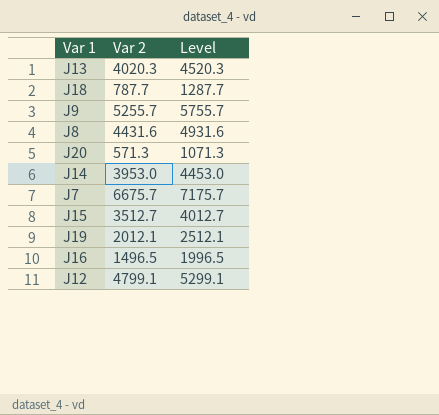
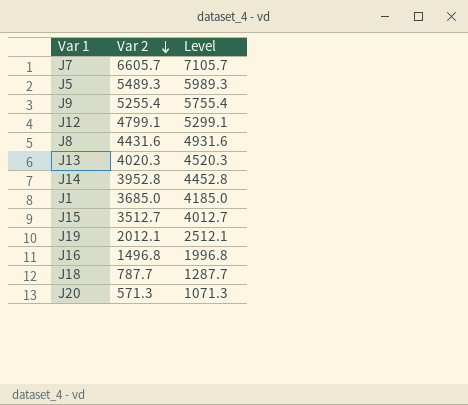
row order: none -> Var 2 descending
J7 | Var 2: 6675.7 -> 6605.7
J7 | Level: 7175.7 -> 7105.7
row J5: none -> 5489.3 | 5989.3
J9 | Var 2: 5255.7 -> 5255.4
J9 | Level: 5755.7 -> 5755.4
J14 | Var 2: 3953.0 -> 3952.8
J14 | Level: 4453.0 -> 4452.8
row J1: none -> 3685.0 | 4185.0
J16 | Var 2: 1496.5 -> 1496.8
J16 | Level: 1996.5 -> 1996.8

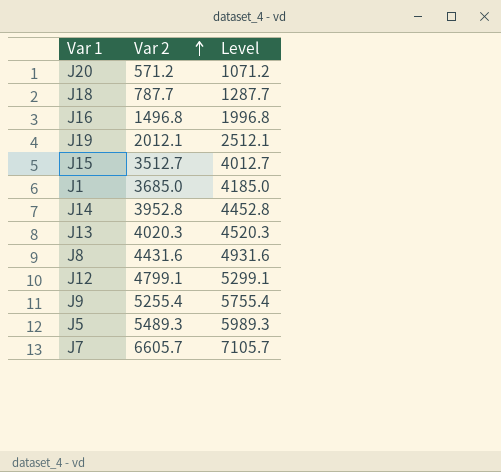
row order: Var 2 descending -> Var 2 ascending
J20 | Var 2: 571.3 -> 571.2
J20 | Level: 1071.3 -> 1071.2

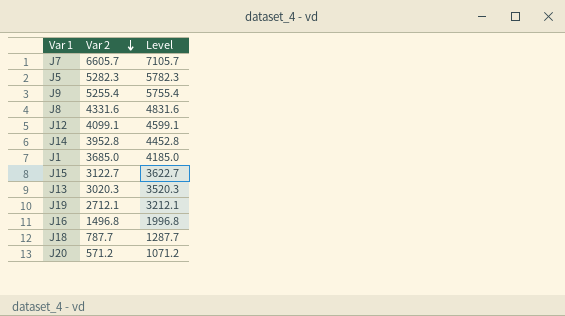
row order: Var 2 ascending -> Var 2 descending
J5 | Var 2: 5489.3 -> 5282.3
J5 | Level: 5989.3 -> 5782.3
J8 | Var 2: 4431.6 -> 4331.6
J8 | Level: 4931.6 -> 4831.6
J12 | Var 2: 4799.1 -> 4099.1
J12 | Level: 5299.1 -> 4599.1
J15 | Var 2: 3512.7 -> 3122.7
J15 | Level: 4012.7 -> 3622.7
J13 | Var 2: 4020.3 -> 3020.3
J13 | Level: 4520.3 -> 3520.3
J19 | Var 2: 2012.1 -> 2712.1
J19 | Level: 2512.1 -> 3212.1

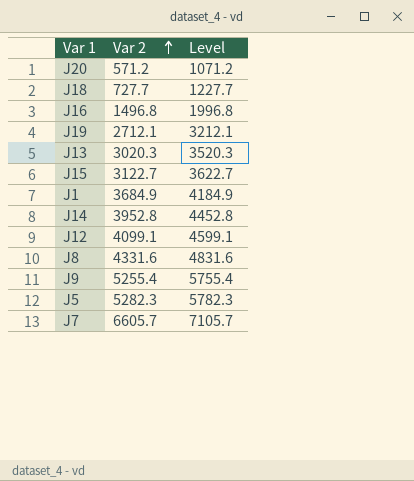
row order: Var 2 descending -> Var 2 ascending
J18 | Var 2: 787.7 -> 727.7
J18 | Level: 1287.7 -> 1227.7
J1 | Var 2: 3685.0 -> 3684.9
J1 | Level: 4185.0 -> 4184.9

